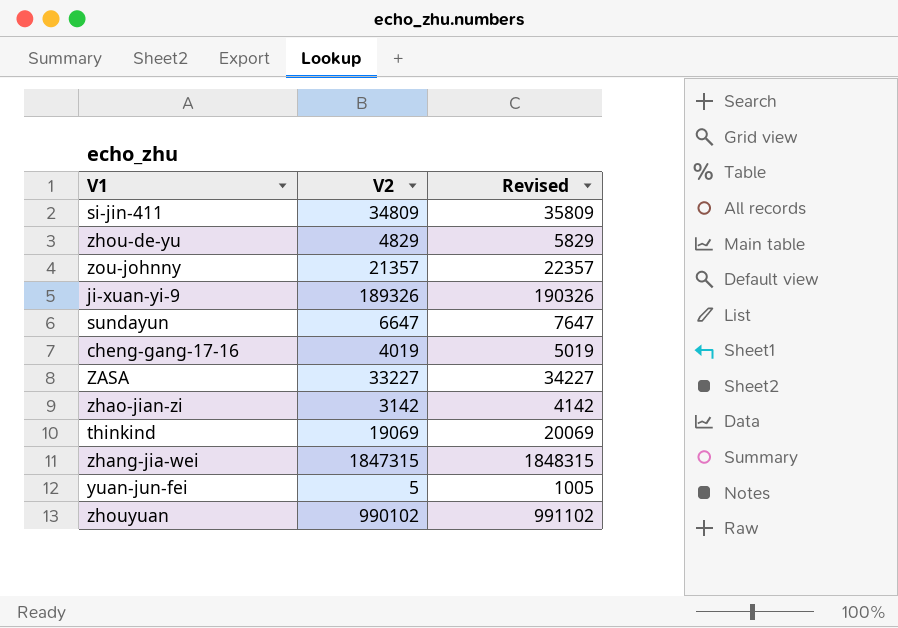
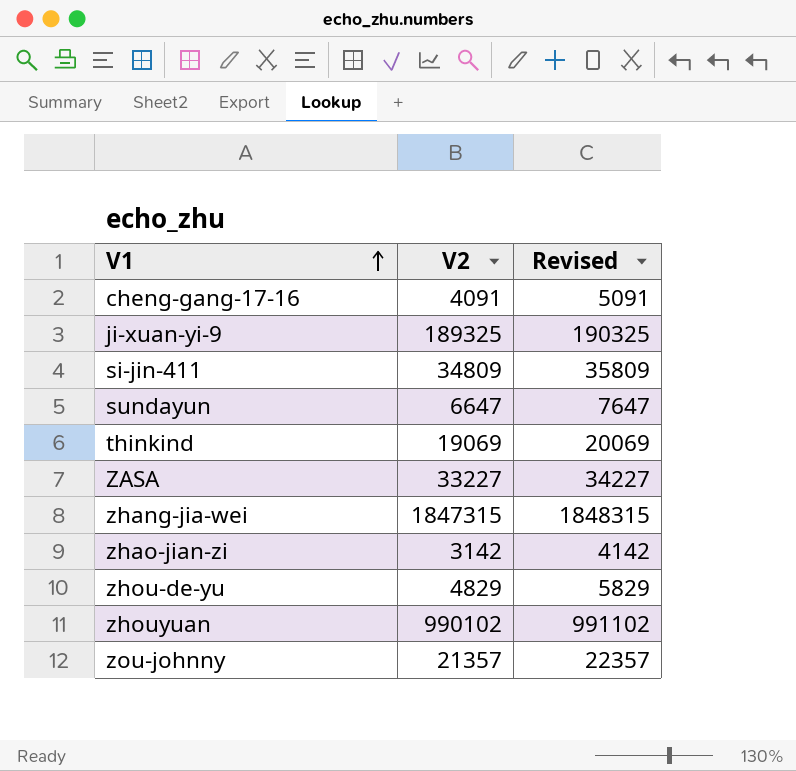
row order: none -> V1 ascending
row yuan-jun-fei: 5 | 1005 -> none
cheng-gang-17-16 | V2: 4019 -> 4091
cheng-gang-17-16 | Revised: 5019 -> 5091
ji-xuan-yi-9 | V2: 189326 -> 189325
ji-xuan-yi-9 | Revised: 190326 -> 190325

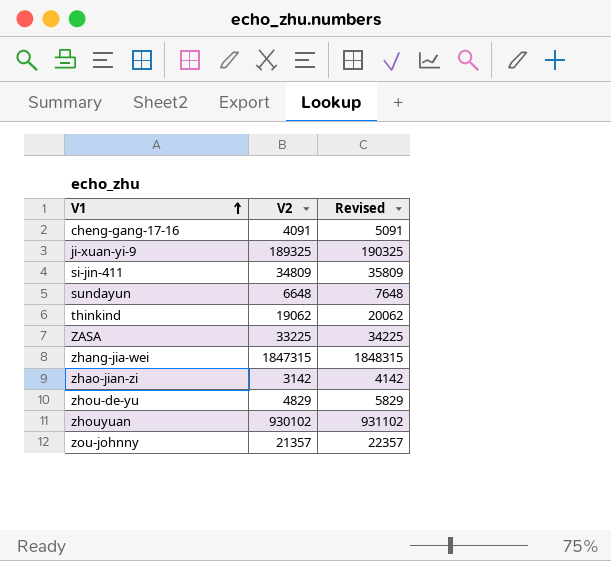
sundayun | V2: 6647 -> 6648
sundayun | Revised: 7647 -> 7648
thinkind | V2: 19069 -> 19062
thinkind | Revised: 20069 -> 20062
ZASA | V2: 33227 -> 33225
ZASA | Revised: 34227 -> 34225
zhouyuan | V2: 990102 -> 930102
zhouyuan | Revised: 991102 -> 931102

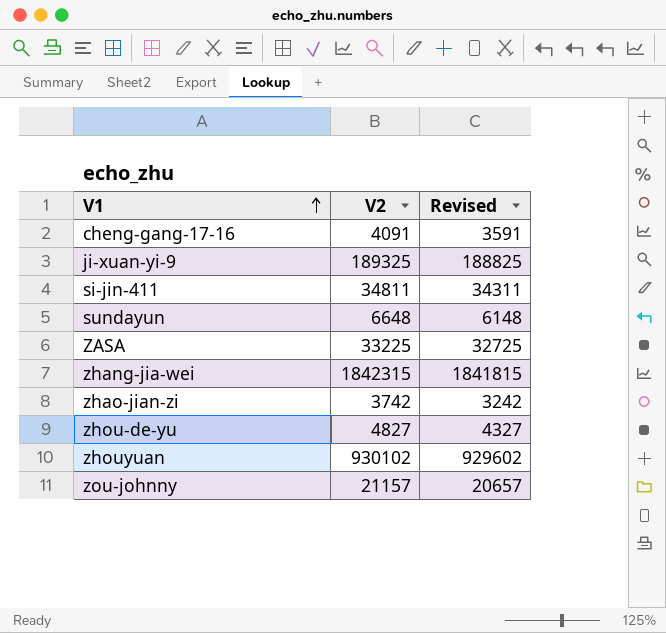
column Revised | formula: [V2] + 1000 -> [V2] - 500
row thinkind: 19062 | 20062 -> none
si-jin-411 | V2: 34809 -> 34811
zhang-jia-wei | V2: 1847315 -> 1842315
zhao-jian-zi | V2: 3142 -> 3742
zhou-de-yu | V2: 4829 -> 4827
zou-johnny | V2: 21357 -> 21157

